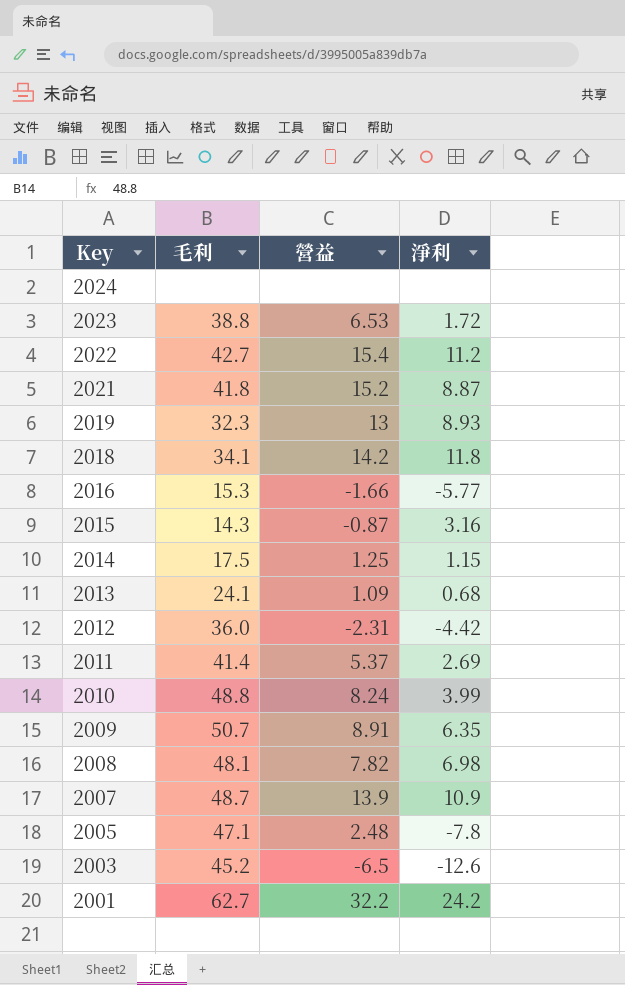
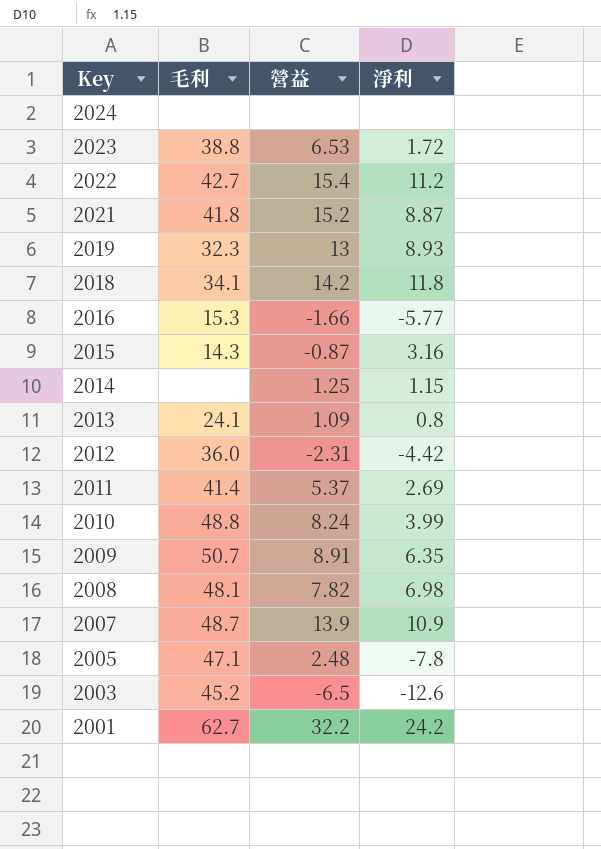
2014 | 毛利: 17.5 -> none
2013 | 淨利: 0.68 -> 0.8

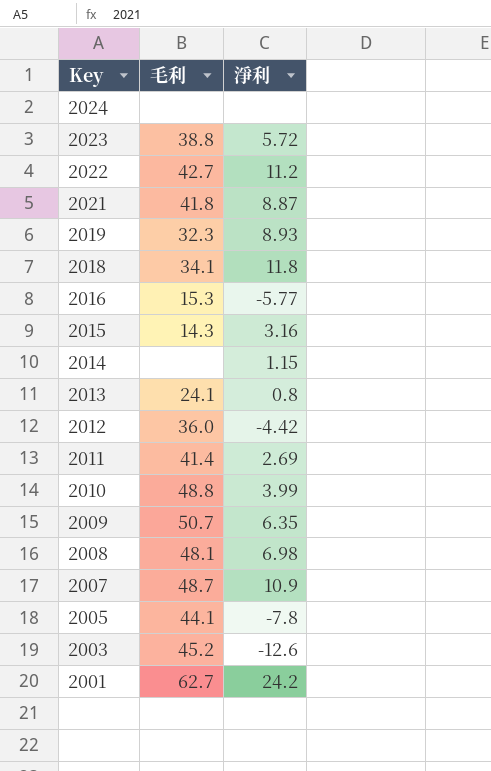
column 營益 | position: 3 -> none
2023 | 淨利: 1.72 -> 5.72
2005 | 毛利: 47.1 -> 44.1

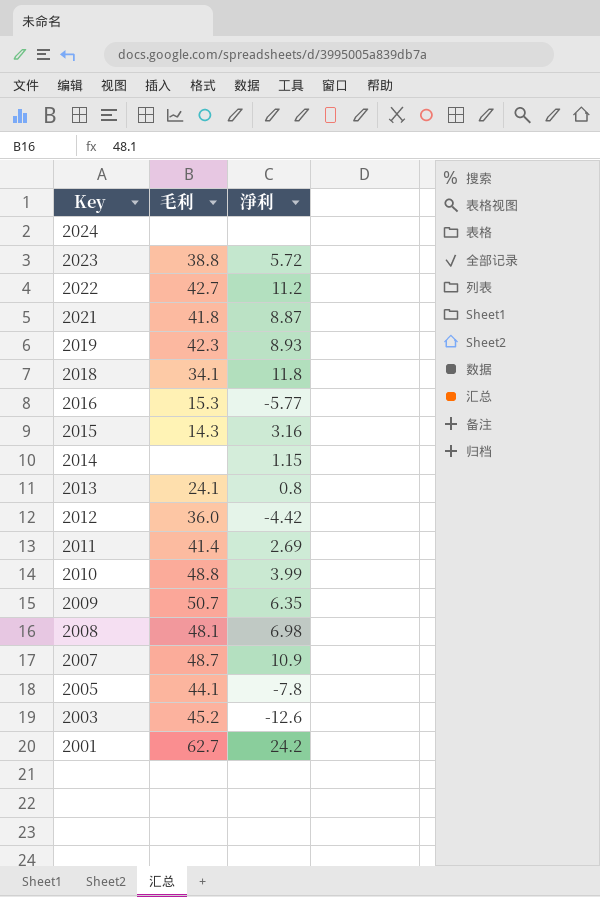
2019 | 毛利: 32.3 -> 42.3

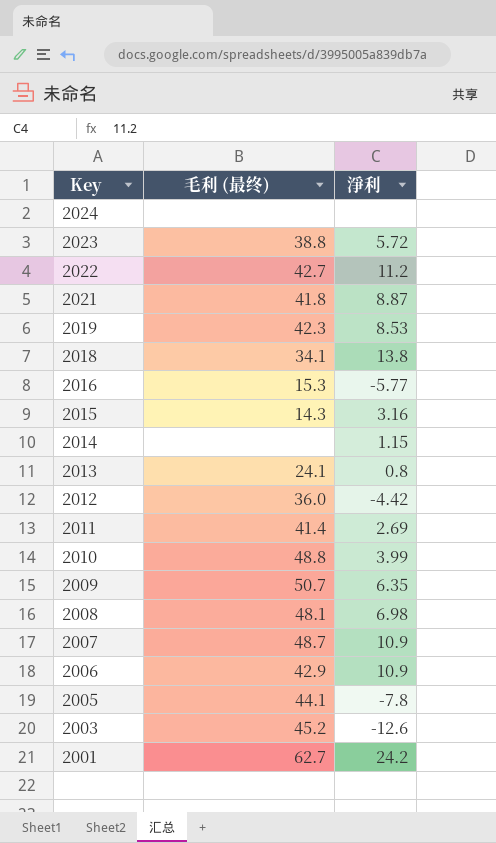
column name: 毛利 -> 毛利 (最终)
2019 | 淨利: 8.93 -> 8.53
2018 | 淨利: 11.8 -> 13.8
row 2006: none -> 42.9 | 10.9

